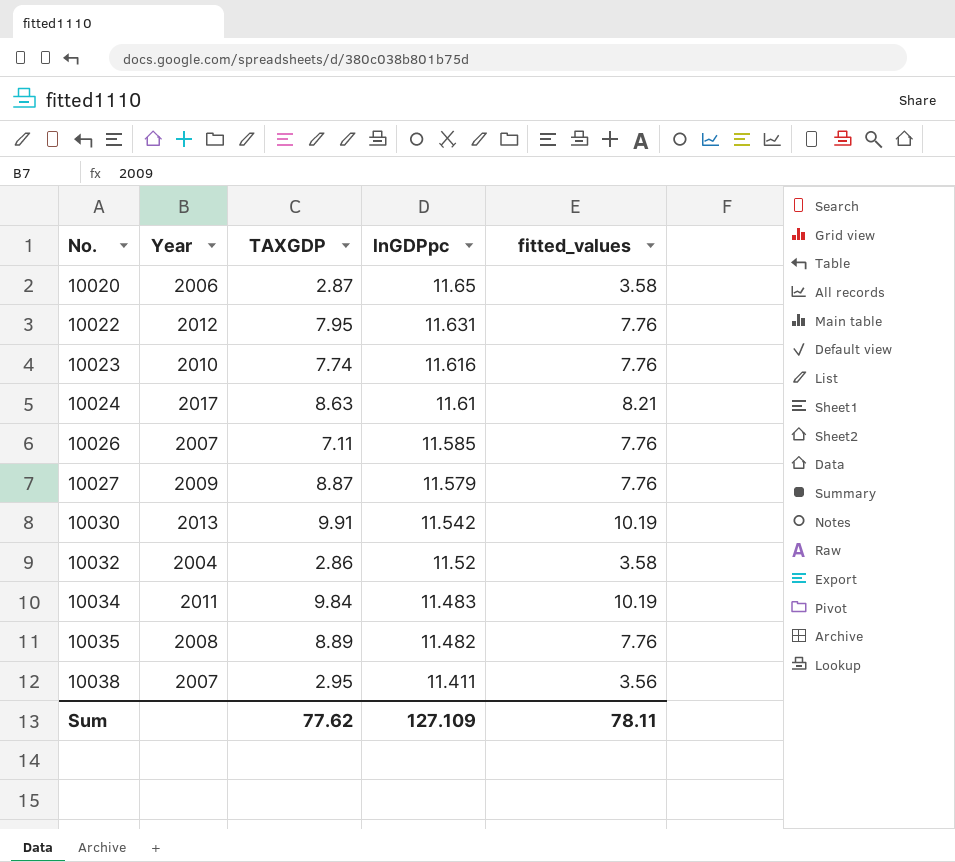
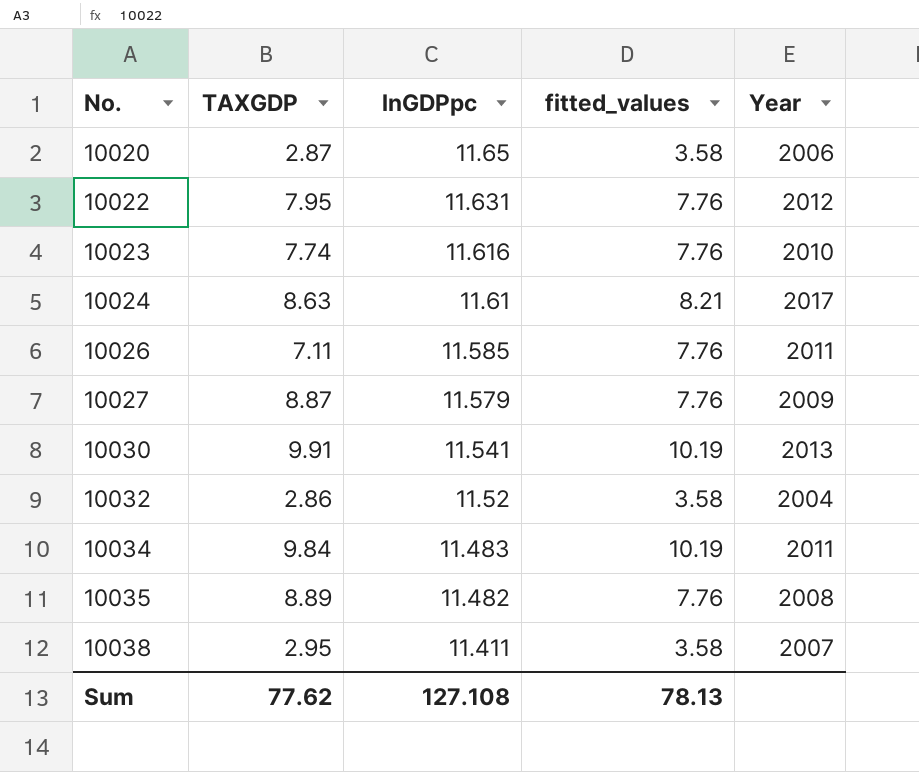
column Year | position: 2 -> 5
10026 | Year: 2007 -> 2011
10030 | lnGDPpc: 11.542 -> 11.541
10038 | fitted_values: 3.56 -> 3.58
Sum | lnGDPpc: 127.109 -> 127.108
Sum | fitted_values: 78.11 -> 78.13

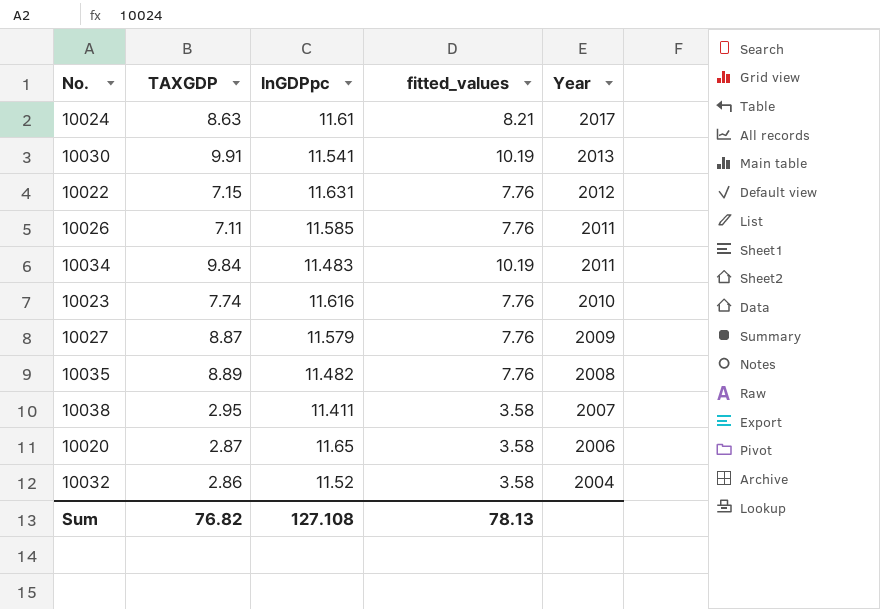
row order: No. ascending -> Year descending
10022 | TAXGDP: 7.95 -> 7.15
Sum | TAXGDP: 77.62 -> 76.82

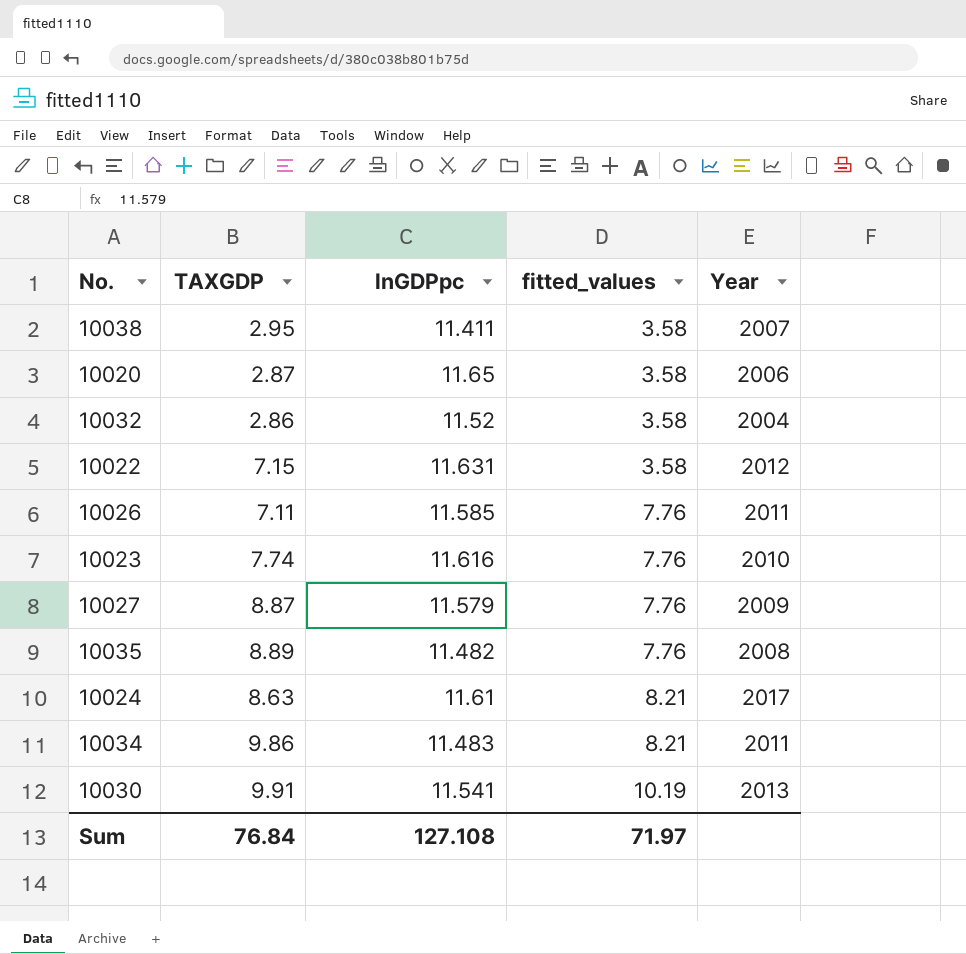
row order: Year descending -> fitted_values ascending
10022 | fitted_values: 7.76 -> 3.58
10034 | TAXGDP: 9.84 -> 9.86
10034 | fitted_values: 10.19 -> 8.21
Sum | TAXGDP: 76.82 -> 76.84
Sum | fitted_values: 78.13 -> 71.97

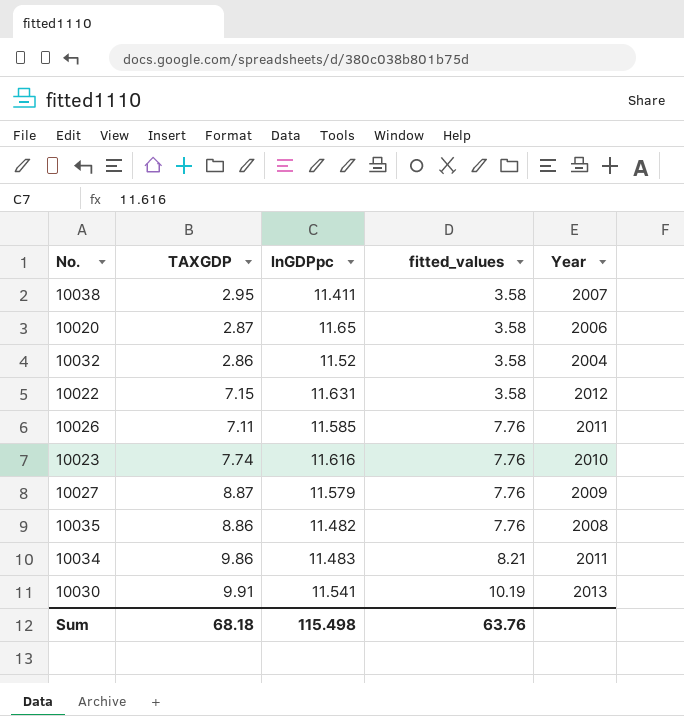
row 10024: 8.63 | 11.61 | 8.21 | 2017 -> none
10035 | TAXGDP: 8.89 -> 8.86
Sum | TAXGDP: 76.84 -> 68.18
Sum | lnGDPpc: 127.108 -> 115.498
Sum | fitted_values: 71.97 -> 63.76

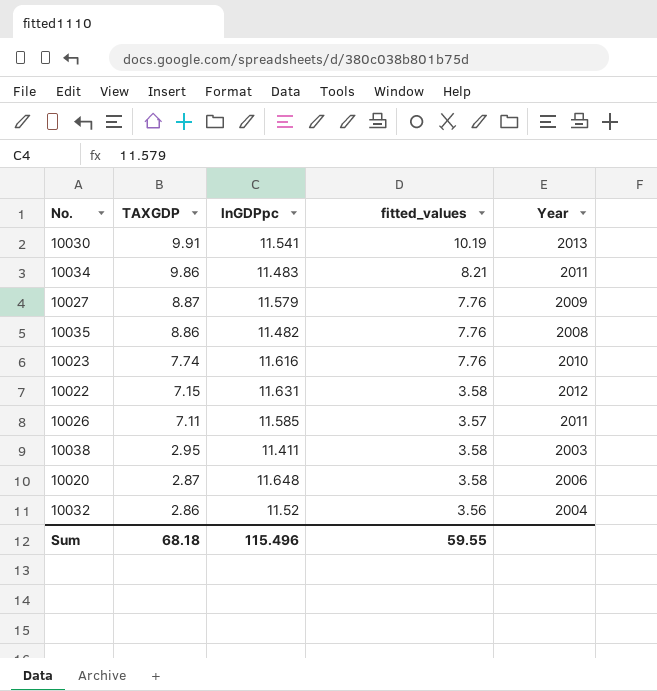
row order: fitted_values ascending -> TAXGDP descending
10026 | fitted_values: 7.76 -> 3.57
10038 | Year: 2007 -> 2003
10020 | lnGDPpc: 11.65 -> 11.648
10032 | fitted_values: 3.58 -> 3.56
Sum | lnGDPpc: 115.498 -> 115.496
Sum | fitted_values: 63.76 -> 59.55

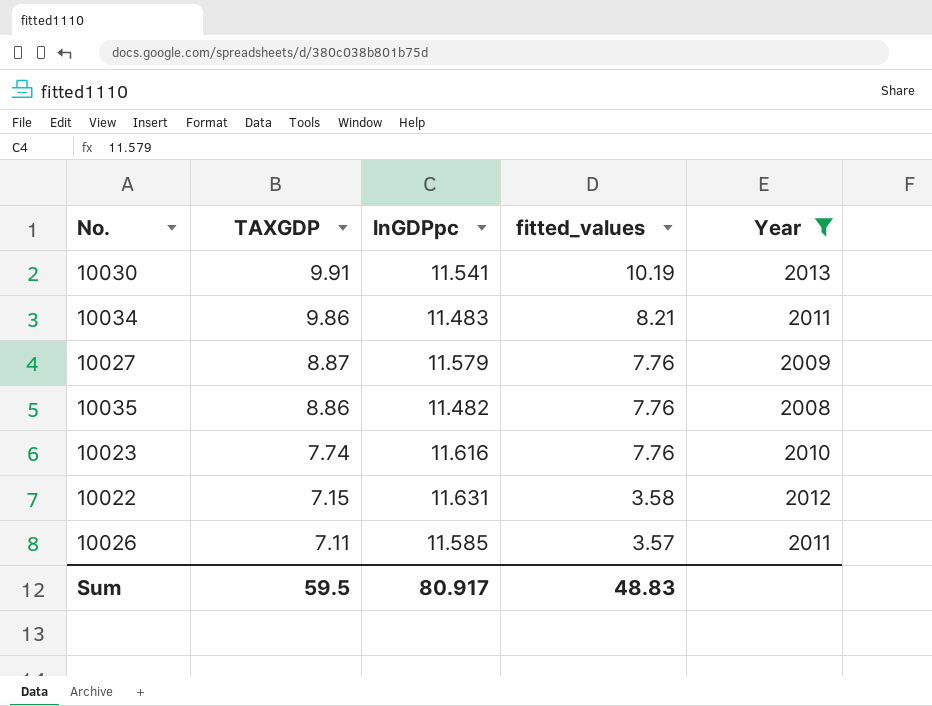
filter: none -> Year >= 2008
Sum | TAXGDP: 68.18 -> 59.5
Sum | lnGDPpc: 115.496 -> 80.917
Sum | fitted_values: 59.55 -> 48.83

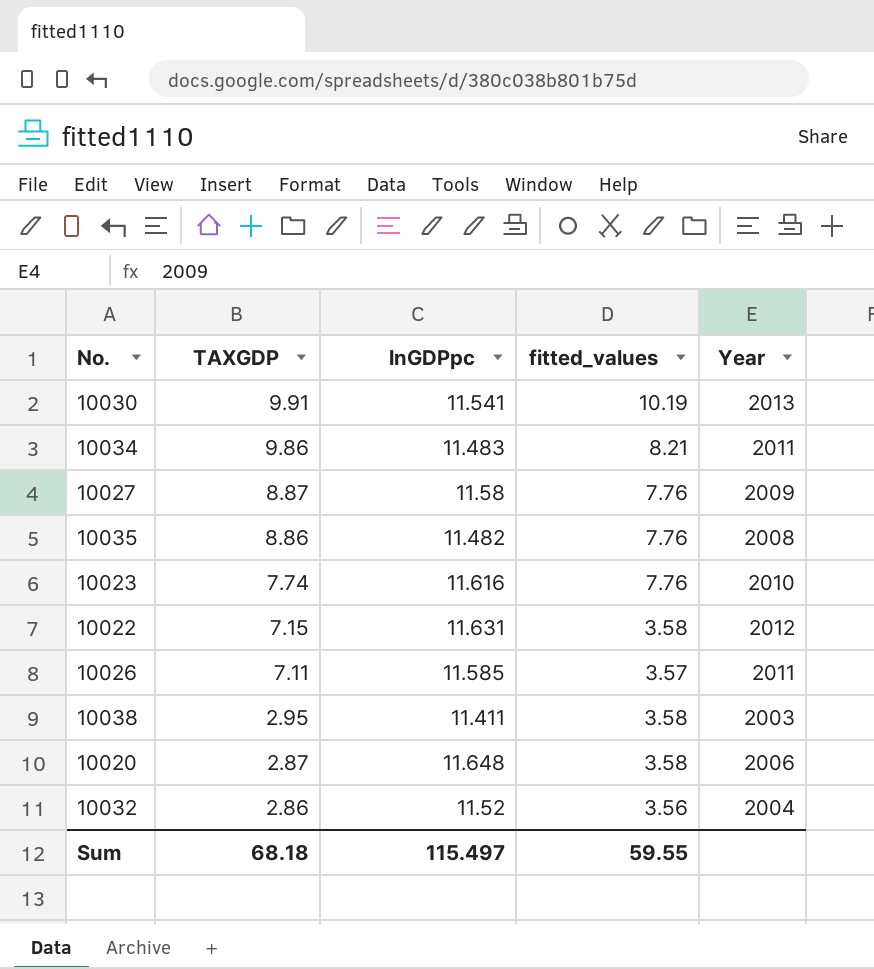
filter: Year >= 2008 -> none
10027 | lnGDPpc: 11.579 -> 11.58
Sum | TAXGDP: 59.5 -> 68.18
Sum | lnGDPpc: 80.917 -> 115.497
Sum | fitted_values: 48.83 -> 59.55

